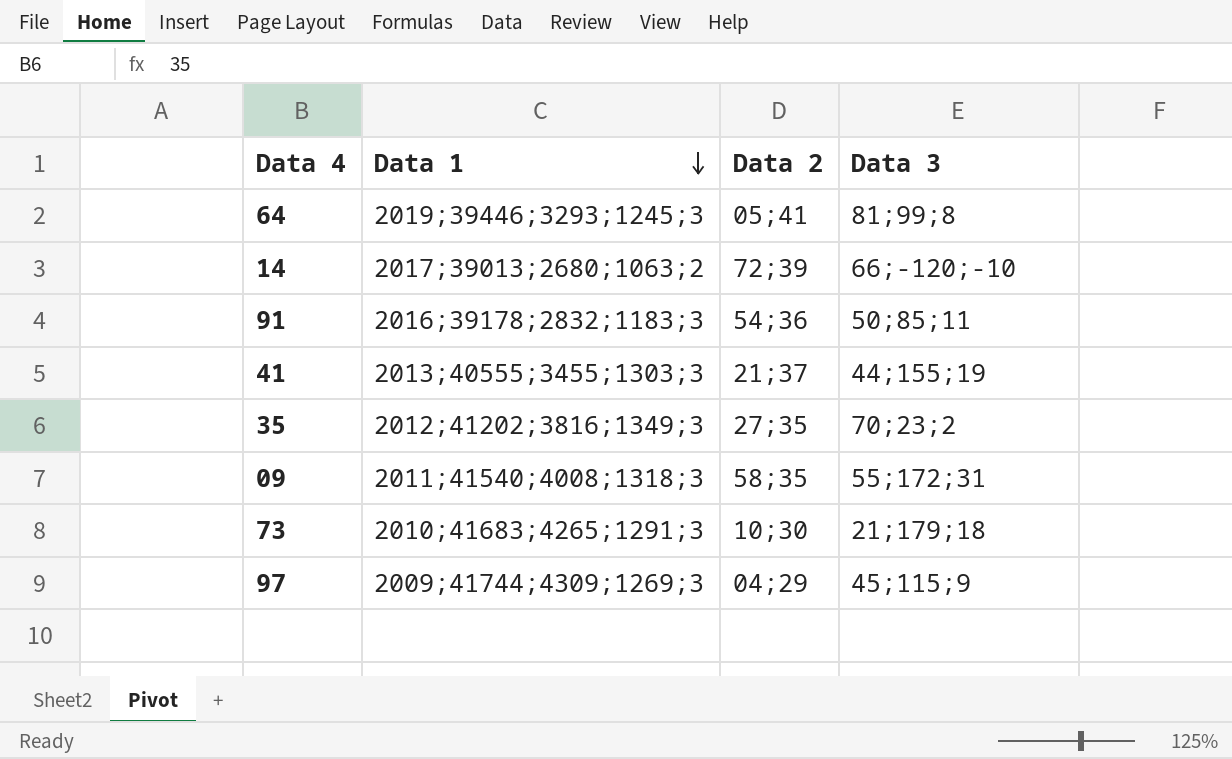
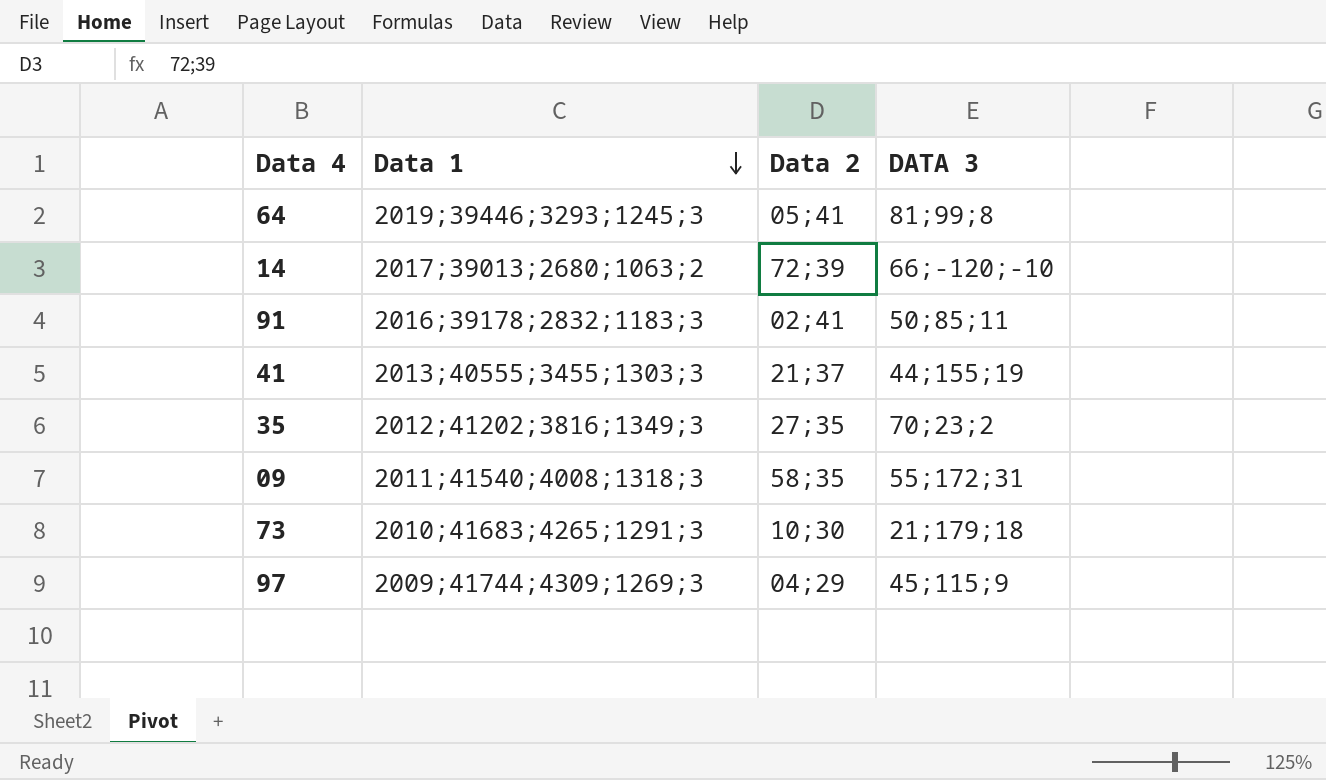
column name: Data 3 -> DATA 3
91 | Data 2: 54;36 -> 02;41

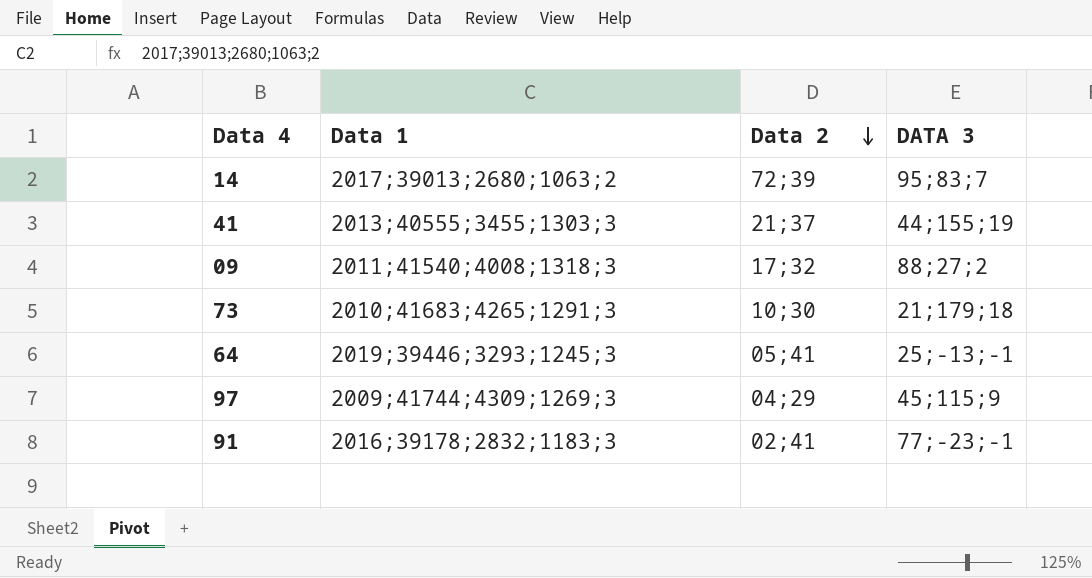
row order: Data 1 descending -> Data 2 descending
row 35: 2012;41202;3816;1349;3 | 27;35 | 70;23;2 -> none
14 | DATA 3: 66;-120;-10 -> 95;83;7
09 | Data 2: 58;35 -> 17;32
09 | DATA 3: 55;172;31 -> 88;27;2
64 | DATA 3: 81;99;8 -> 25;-13;-1
91 | DATA 3: 50;85;11 -> 77;-23;-1

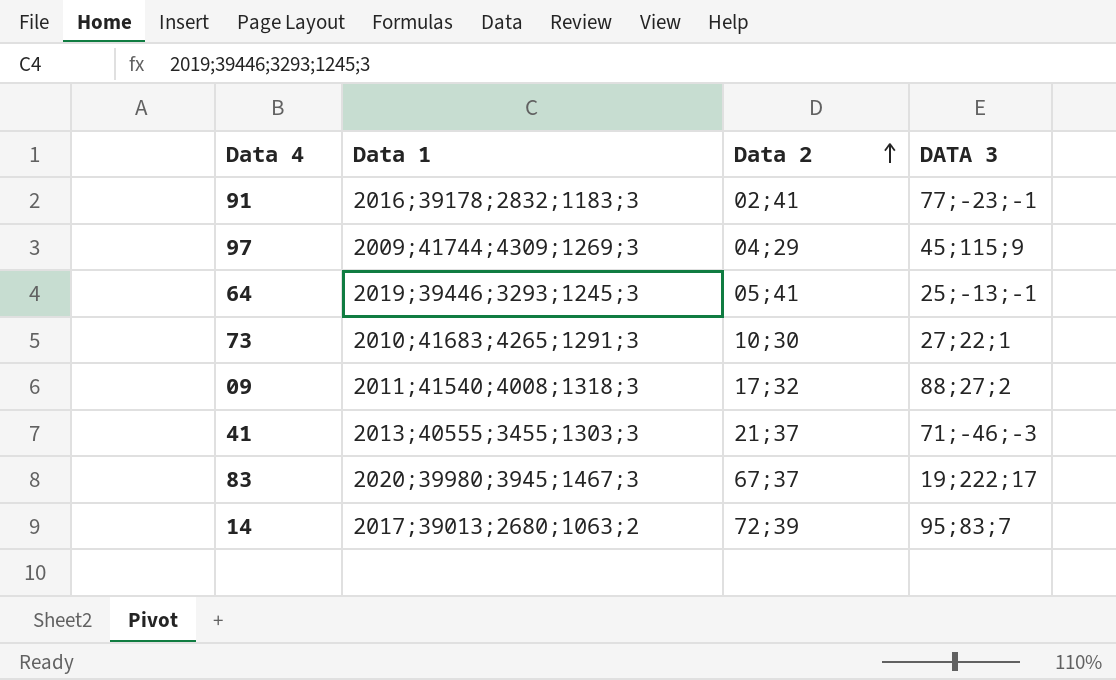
row order: Data 2 descending -> Data 2 ascending
73 | DATA 3: 21;179;18 -> 27;22;1
41 | DATA 3: 44;155;19 -> 71;-46;-3
row 83: none -> 2020;39980;3945;1467;3 | 67;37 | 19;222;17

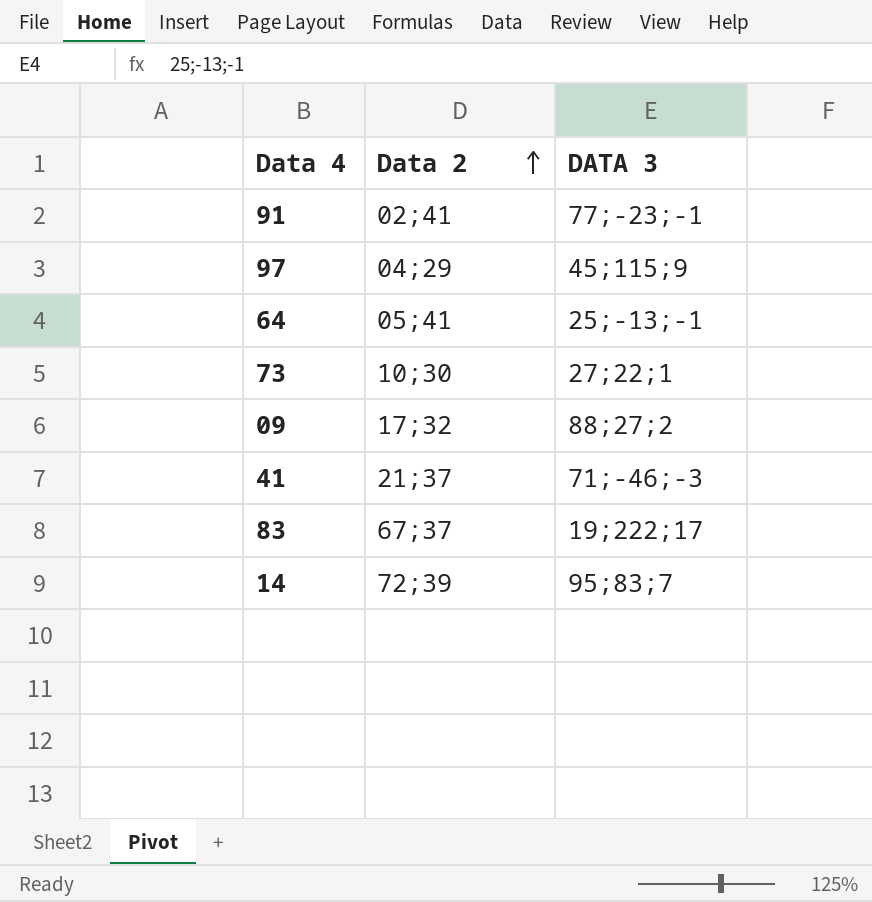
column Data 1 | position: 2 -> none

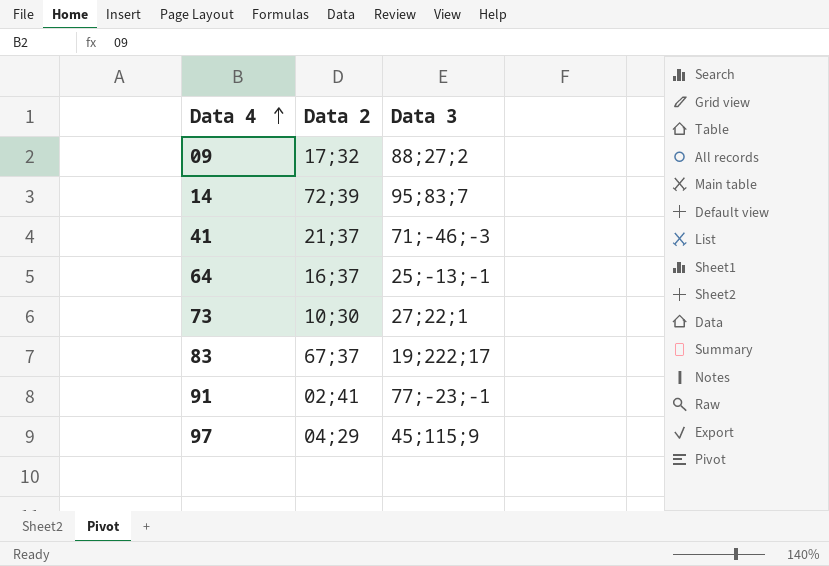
row order: Data 2 ascending -> Data 4 ascending
column name: DATA 3 -> Data 3
64 | Data 2: 05;41 -> 16;37

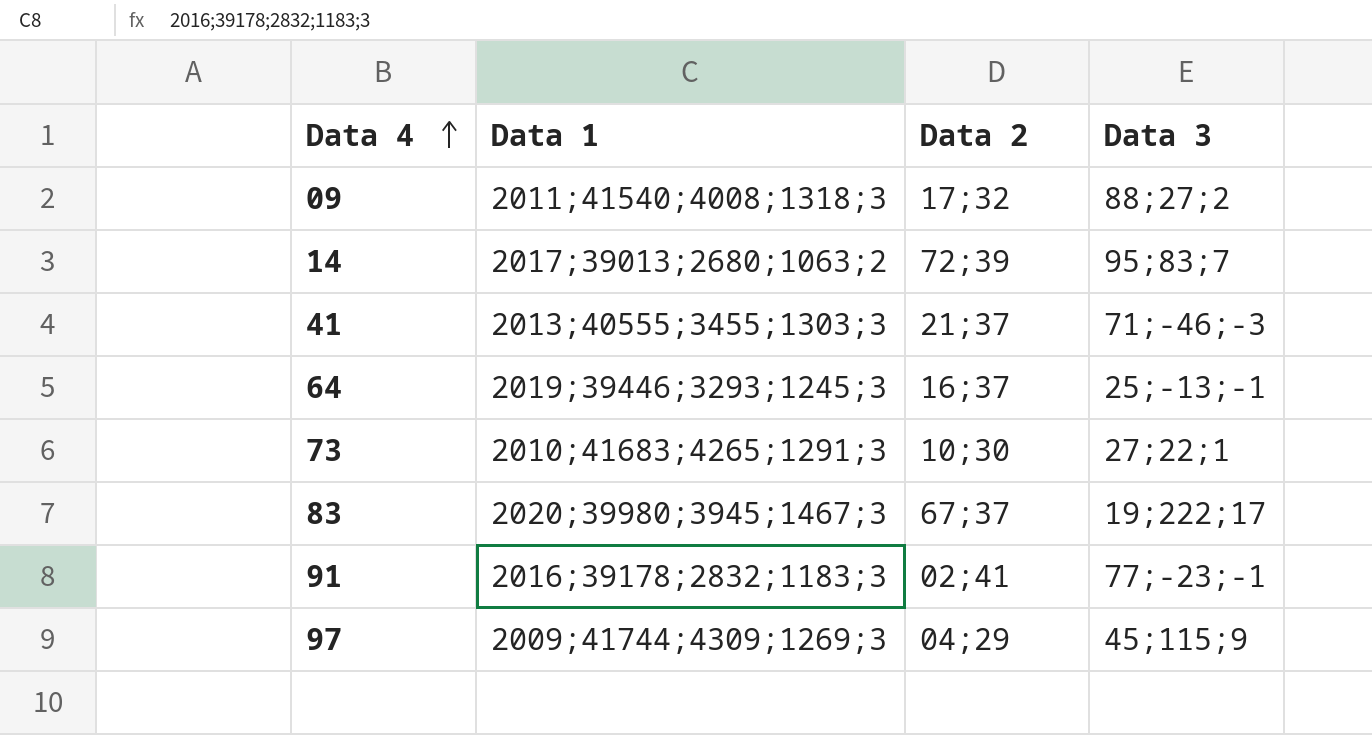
column Data 1 | position: none -> 2

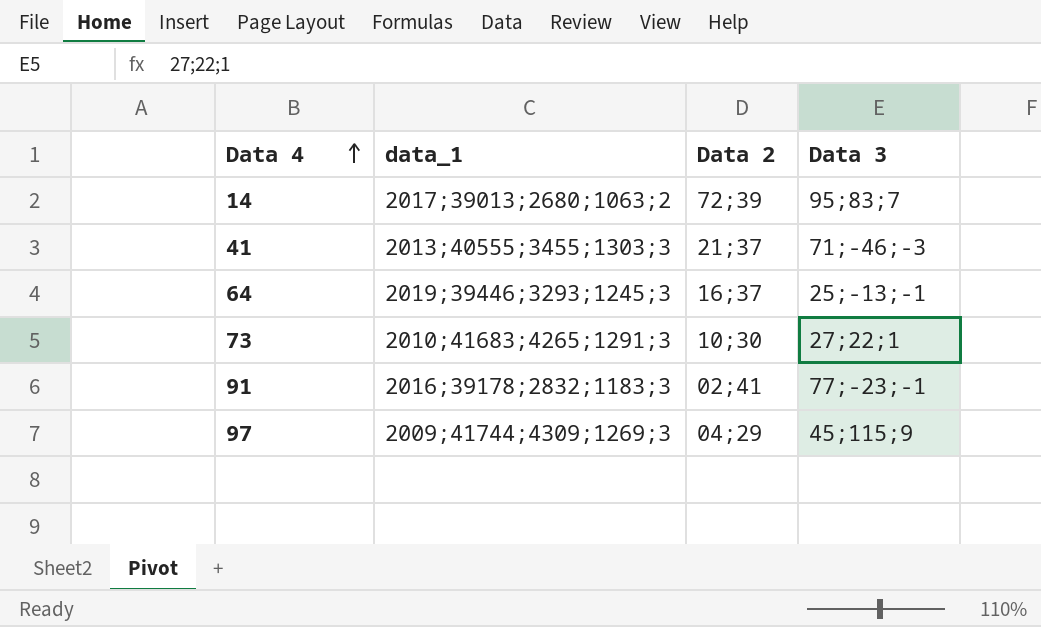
column name: Data 1 -> data_1
row 09: 2011;41540;4008;1318;3 | 17;32 | 88;27;2 -> none
row 83: 2020;39980;3945;1467;3 | 67;37 | 19;222;17 -> none

